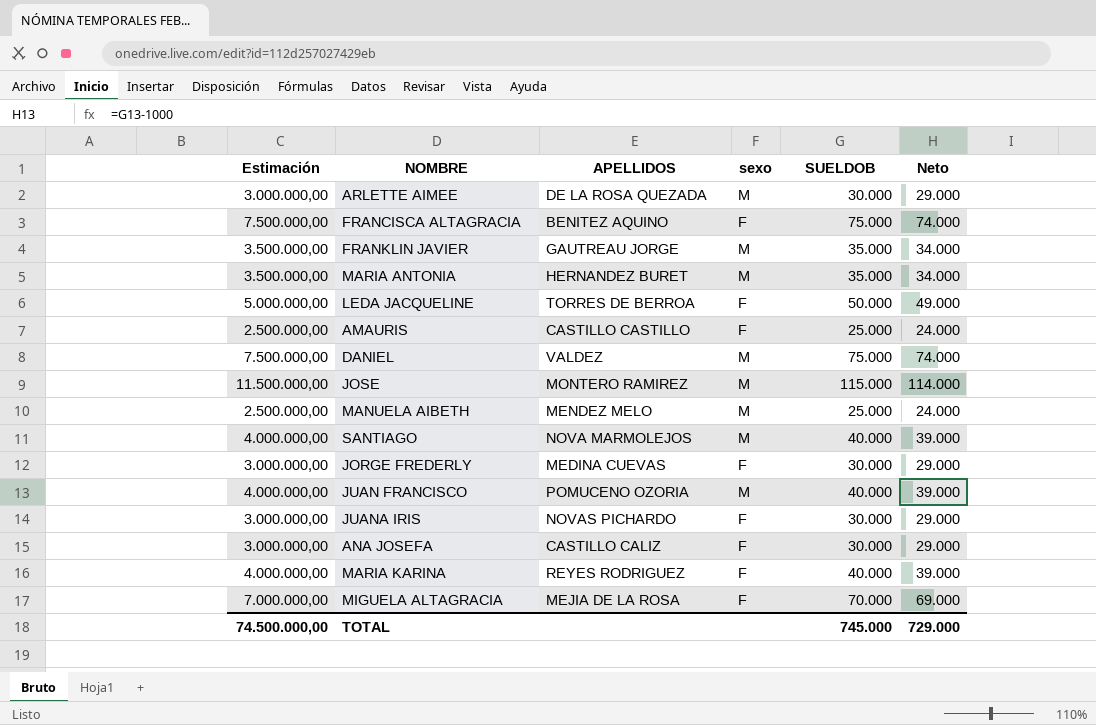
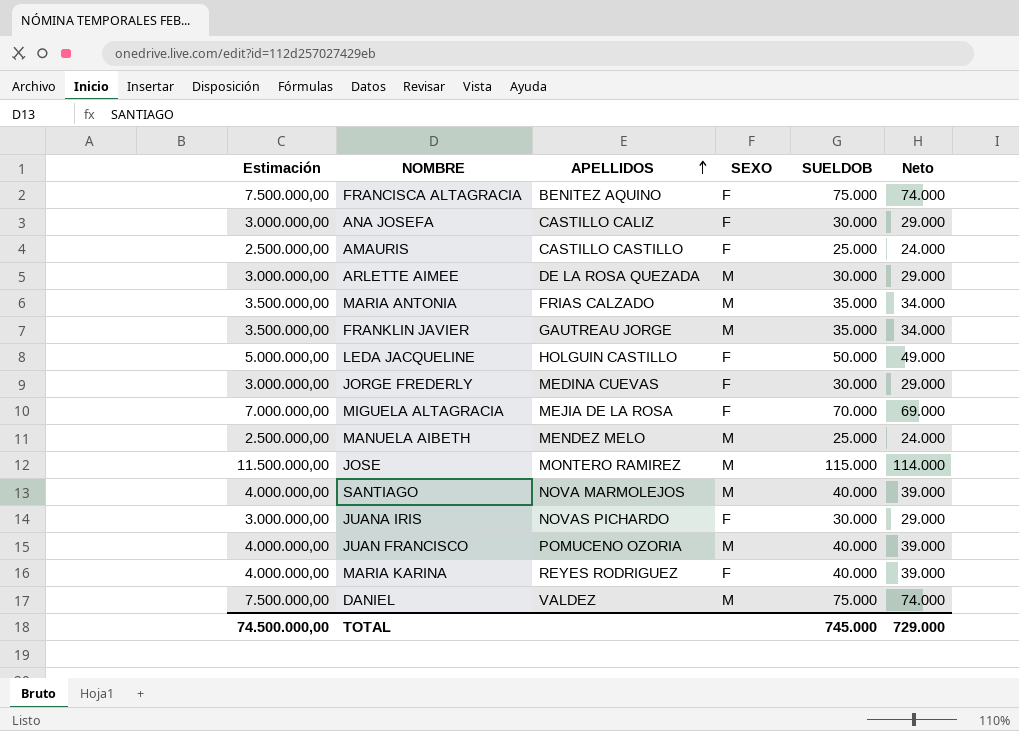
row order: none -> APELLIDOS ascending
column name: sexo -> SEXO
MARIA ANTONIA | APELLIDOS: HERNANDEZ BURET -> FRIAS CALZADO
LEDA JACQUELINE | APELLIDOS: TORRES DE BERROA -> HOLGUIN CASTILLO

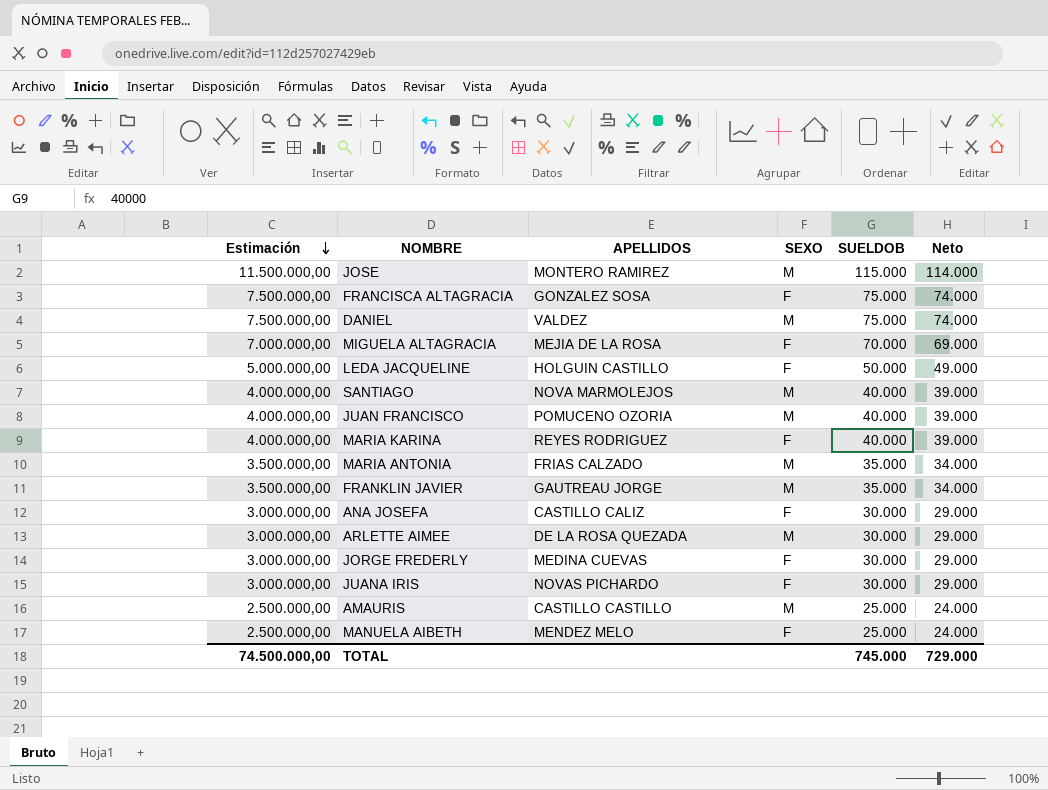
row order: APELLIDOS ascending -> Estimación descending
FRANCISCA ALTAGRACIA | APELLIDOS: BENITEZ AQUINO -> GONZALEZ SOSA
AMAURIS | SEXO: F -> M
MANUELA AIBETH | SEXO: M -> F

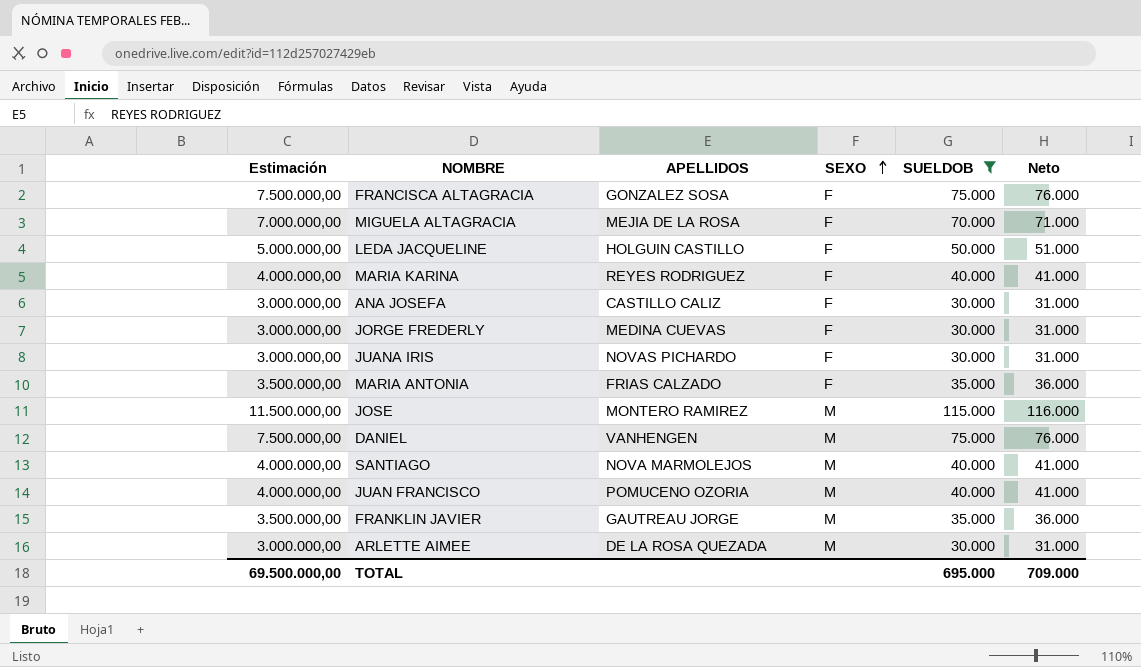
filter: none -> SUELDOB != 25.000
row order: Estimación descending -> SEXO ascending
column Neto | formula: [SUELDOB] - 1000 -> [SUELDOB] + 1000
MARIA ANTONIA | SEXO: M -> F
DANIEL | APELLIDOS: VALDEZ -> VANHENGEN
TOTAL | Estimación: 74.500.000,00 -> 69.500.000,00
TOTAL | SUELDOB: 745.000 -> 695.000
TOTAL | Neto: 729.000 -> 709.000

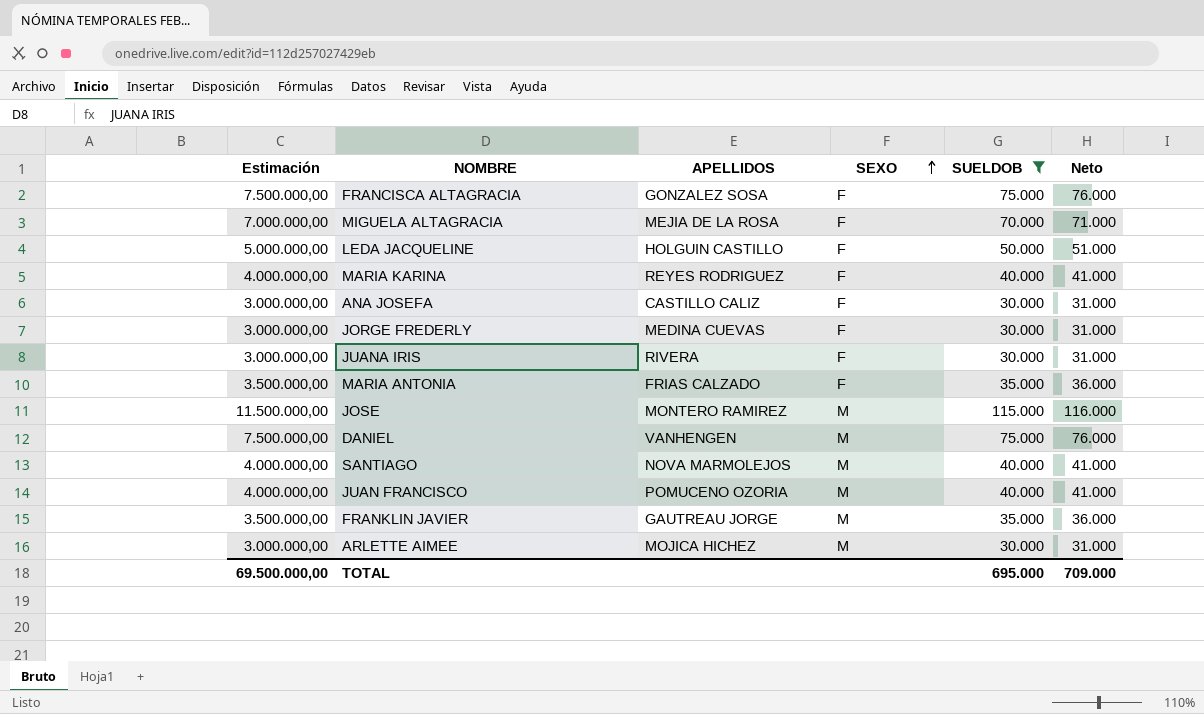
JUANA IRIS | APELLIDOS: NOVAS PICHARDO -> RIVERA
ARLETTE AIMEE | APELLIDOS: DE LA ROSA QUEZADA -> MOJICA HICHEZ

